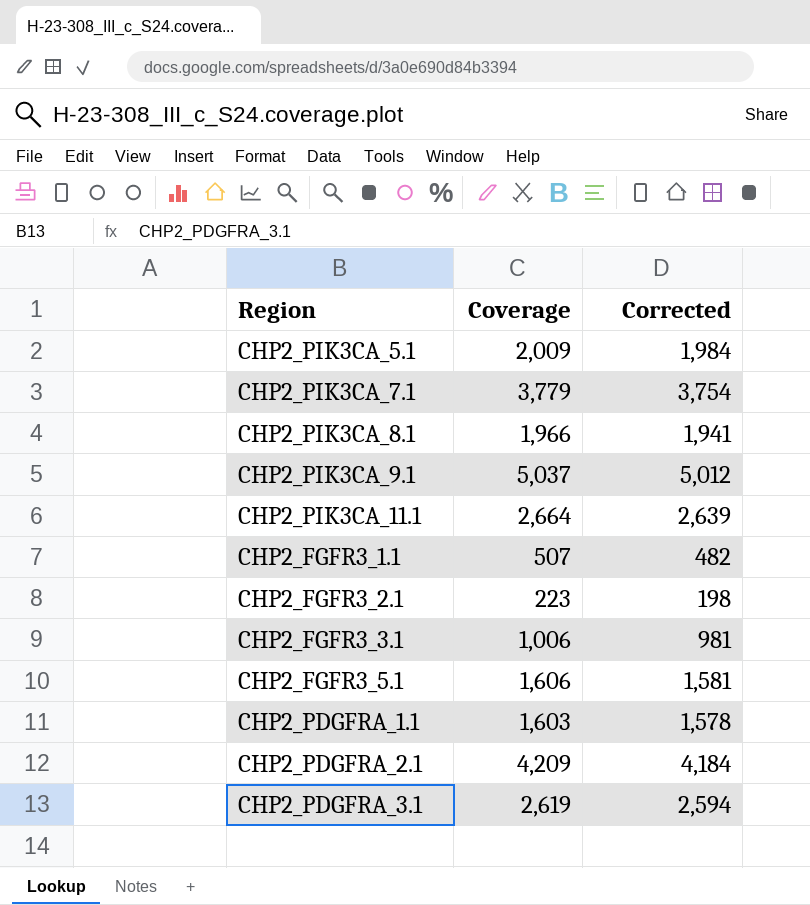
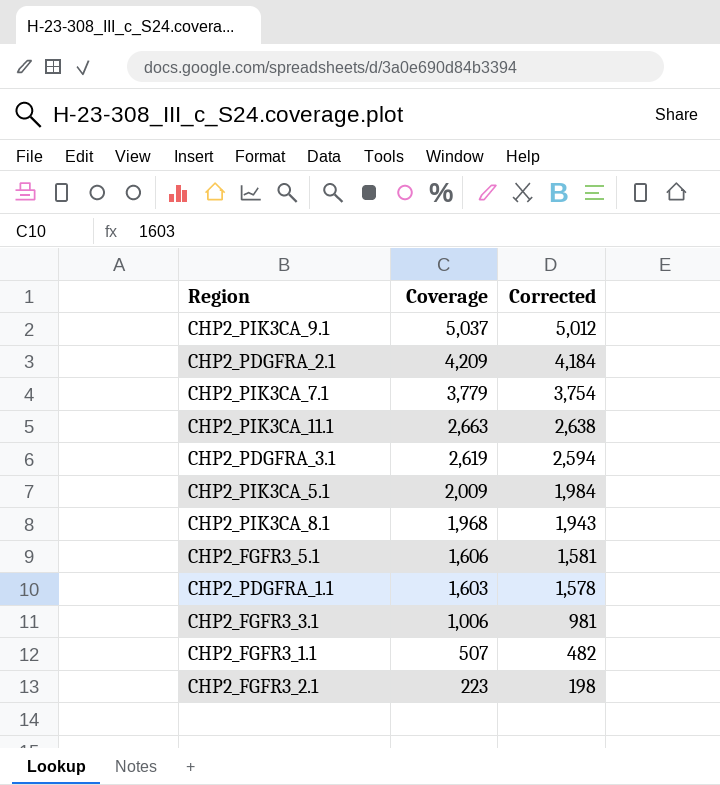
row order: none -> Coverage descending
CHP2_PIK3CA_11.1 | Coverage: 2,664 -> 2,663
CHP2_PIK3CA_11.1 | Corrected: 2,639 -> 2,638
CHP2_PIK3CA_8.1 | Coverage: 1,966 -> 1,968
CHP2_PIK3CA_8.1 | Corrected: 1,941 -> 1,943

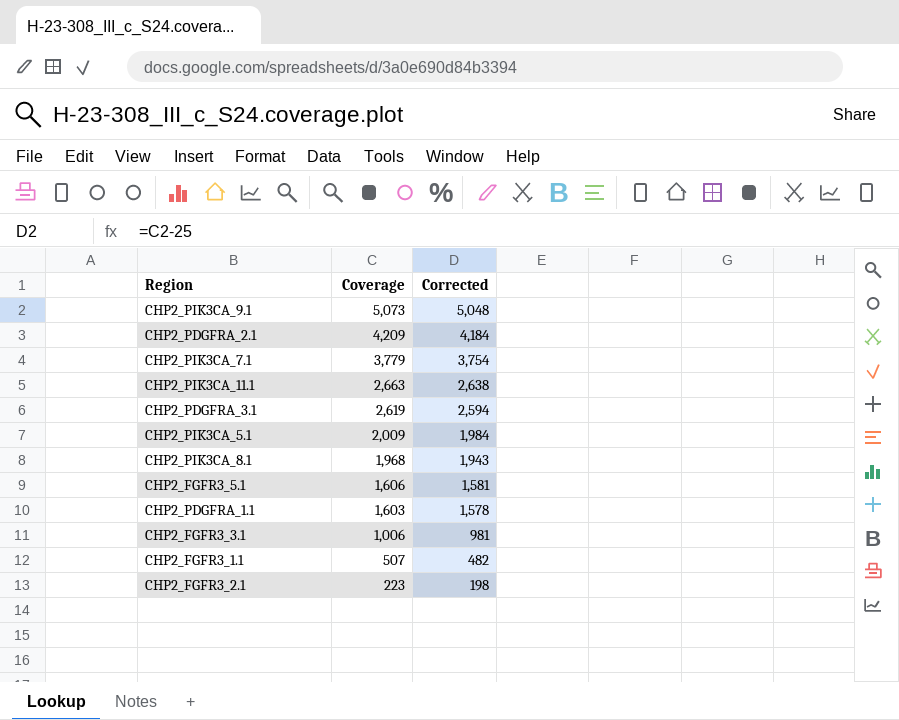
CHP2_PIK3CA_9.1 | Coverage: 5,037 -> 5,073
CHP2_PIK3CA_9.1 | Corrected: 5,012 -> 5,048

